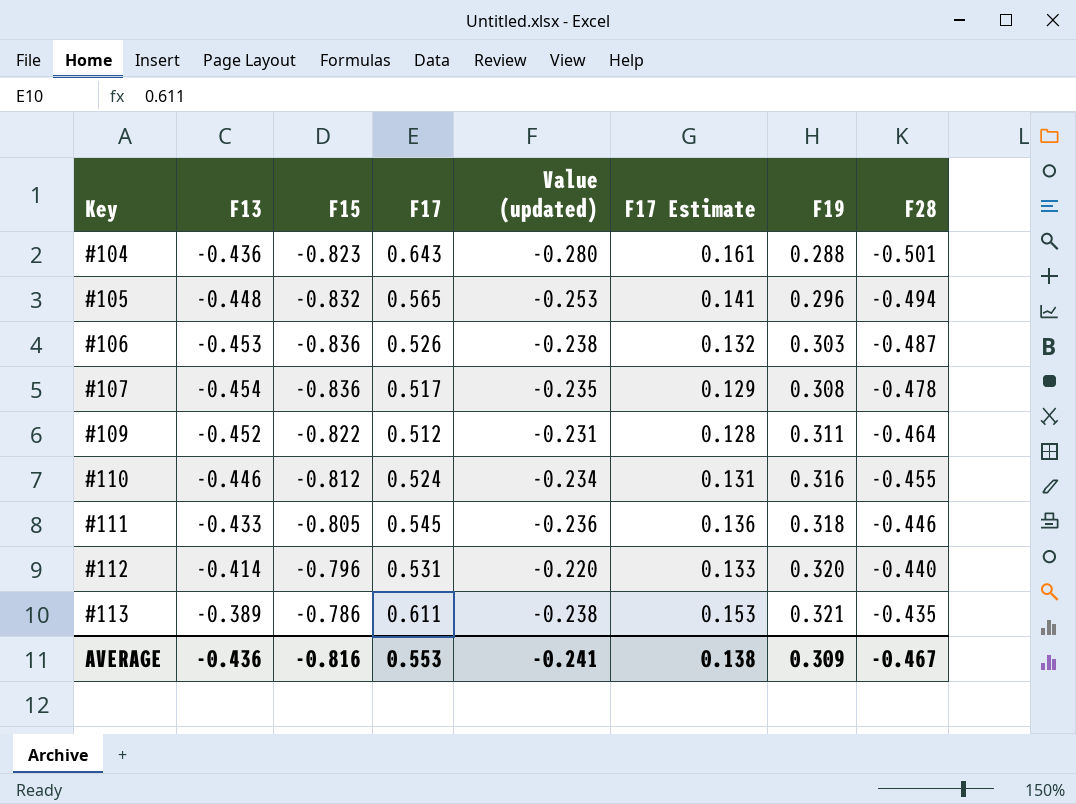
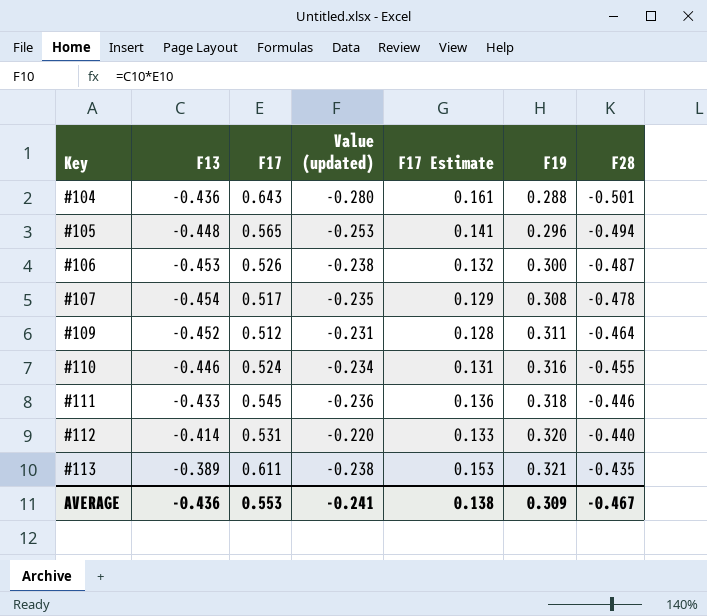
column F15 | position: 3 -> none
#106 | F19: 0.303 -> 0.300

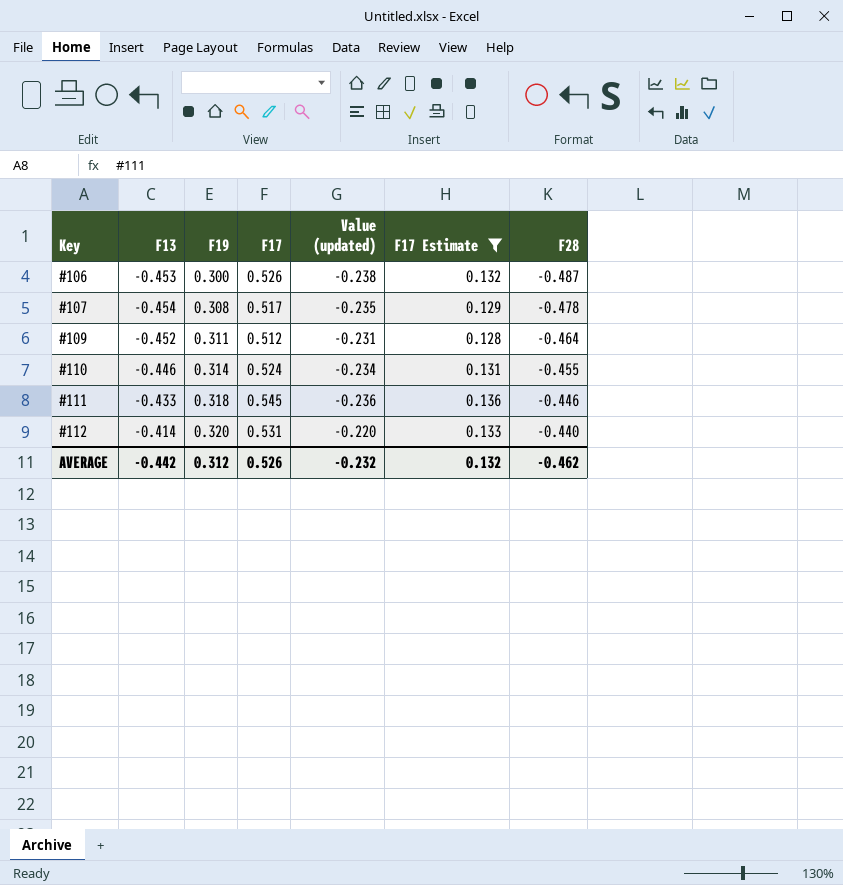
filter: none -> F17 Estimate <= 0.136
column F19 | position: 6 -> 3
#110 | F19: 0.316 -> 0.314
AVERAGE | F13: -0.436 -> -0.442
AVERAGE | F19: 0.309 -> 0.312
AVERAGE | F17: 0.553 -> 0.526
AVERAGE | Value (updated): -0.241 -> -0.232
AVERAGE | F17 Estimate: 0.138 -> 0.132
AVERAGE | F28: -0.467 -> -0.462

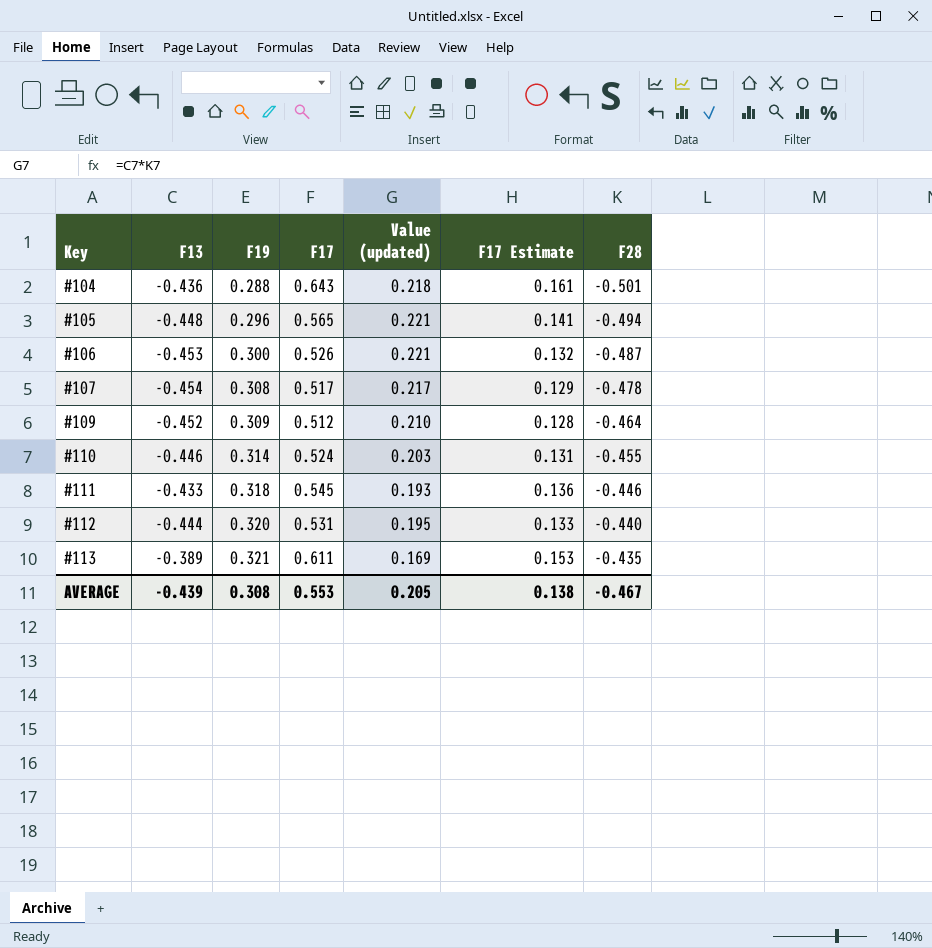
filter: F17 Estimate <= 0.136 -> none
column Value (updated) | formula: [F13] * [F17] -> [F13] * [F28]
#109 | F19: 0.311 -> 0.309
#112 | F13: -0.414 -> -0.444
AVERAGE | F13: -0.442 -> -0.439
AVERAGE | F19: 0.312 -> 0.308
AVERAGE | F17: 0.526 -> 0.553
AVERAGE | Value (updated): -0.232 -> 0.205
AVERAGE | F17 Estimate: 0.132 -> 0.138
AVERAGE | F28: -0.462 -> -0.467

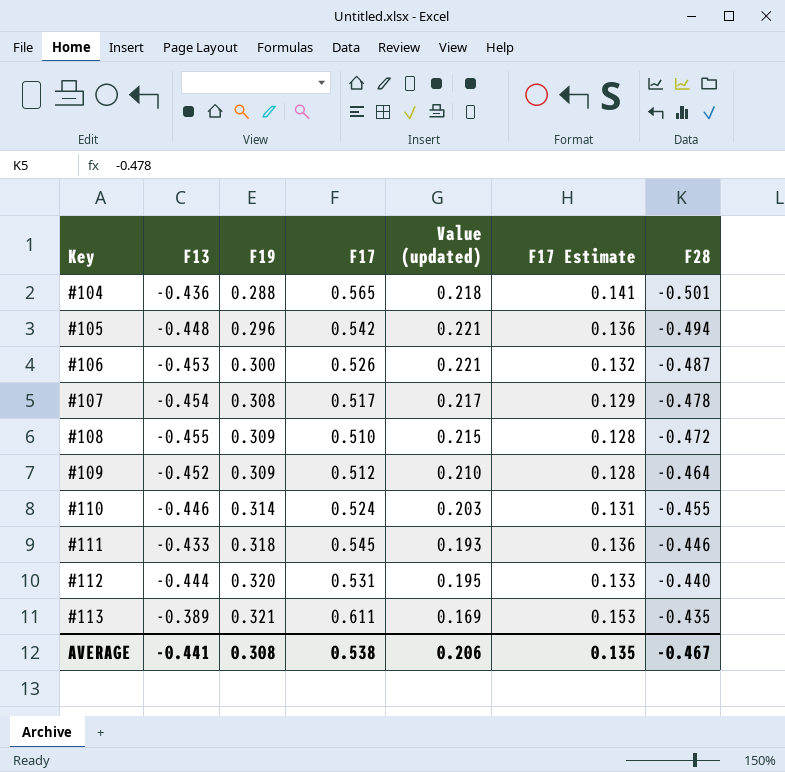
#104 | F17: 0.643 -> 0.565
#104 | F17 Estimate: 0.161 -> 0.141
#105 | F17: 0.565 -> 0.542
#105 | F17 Estimate: 0.141 -> 0.136
row #108: none -> -0.455 | 0.309 | 0.510 | 0.215 | 0.128 | -0.472
AVERAGE | F13: -0.439 -> -0.441
AVERAGE | F17: 0.553 -> 0.538
AVERAGE | Value (updated): 0.205 -> 0.206
AVERAGE | F17 Estimate: 0.138 -> 0.135

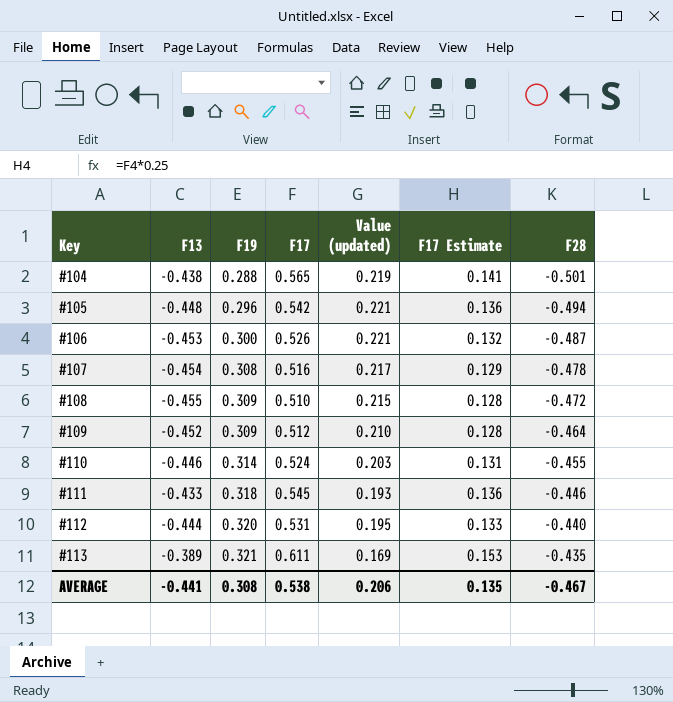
#104 | F13: -0.436 -> -0.438
#104 | Value (updated): 0.218 -> 0.219
#107 | F17: 0.517 -> 0.516

